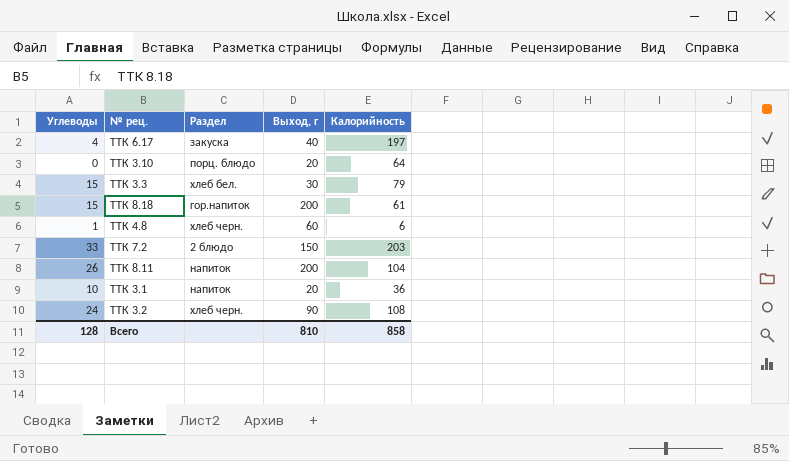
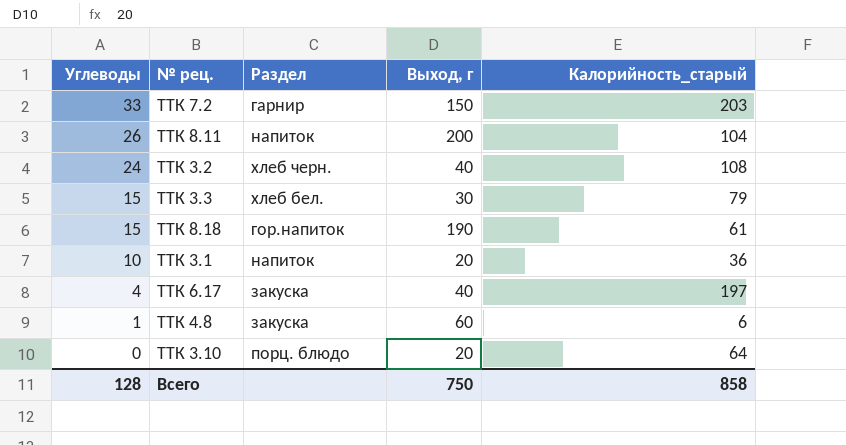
row order: none -> Углеводы descending
column name: Калорийность -> Калорийность_старый
ТТК 7.2 | Раздел: 2 блюдо -> гарнир
ТТК 3.2 | Выход, г: 90 -> 40
ТТК 8.18 | Выход, г: 200 -> 190
ТТК 4.8 | Раздел: хлеб черн. -> закуска
Всего | Выход, г: 810 -> 750

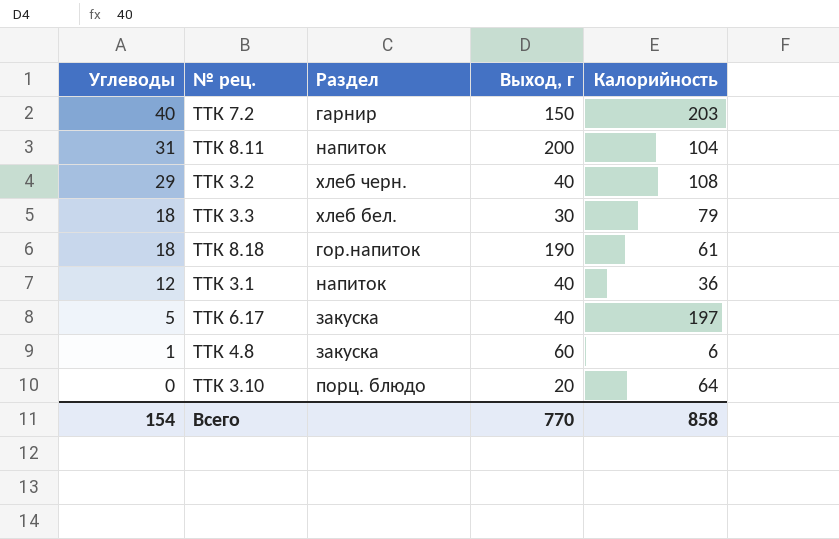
column name: Калорийность_старый -> Калорийность
ТТК 7.2 | Углеводы: 33 -> 40
ТТК 8.11 | Углеводы: 26 -> 31
ТТК 3.2 | Углеводы: 24 -> 29
ТТК 3.3 | Углеводы: 15 -> 18
ТТК 8.18 | Углеводы: 15 -> 18
ТТК 3.1 | Углеводы: 10 -> 12
ТТК 3.1 | Выход, г: 20 -> 40
ТТК 6.17 | Углеводы: 4 -> 5
Всего | Углеводы: 128 -> 154
Всего | Выход, г: 750 -> 770

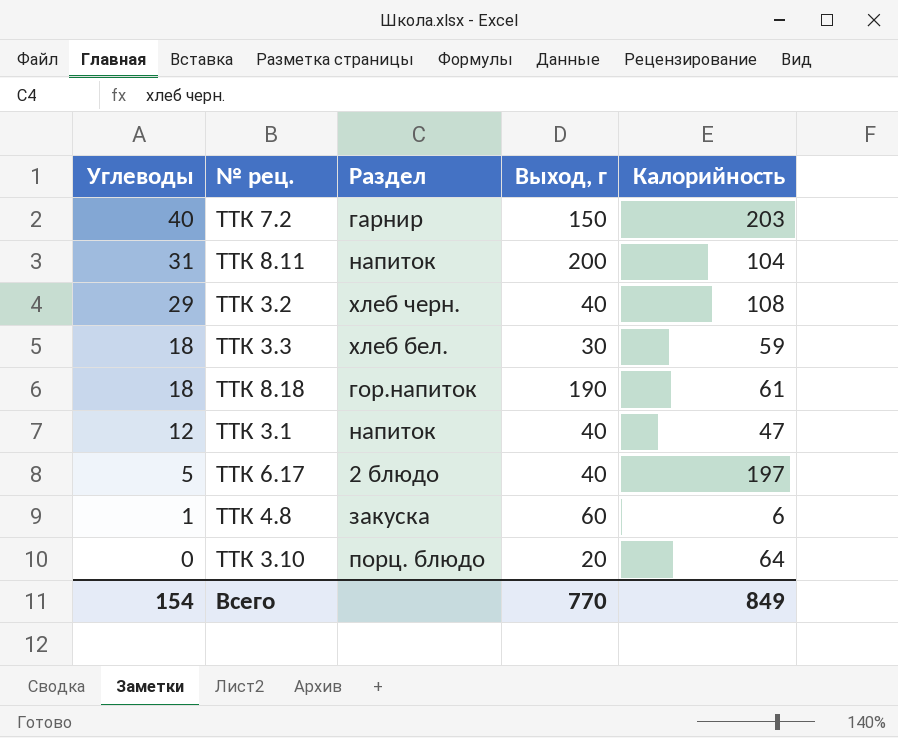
ТТК 3.3 | Калорийность: 79 -> 59
ТТК 3.1 | Калорийность: 36 -> 47
ТТК 6.17 | Раздел: закуска -> 2 блюдо
Всего | Калорийность: 858 -> 849

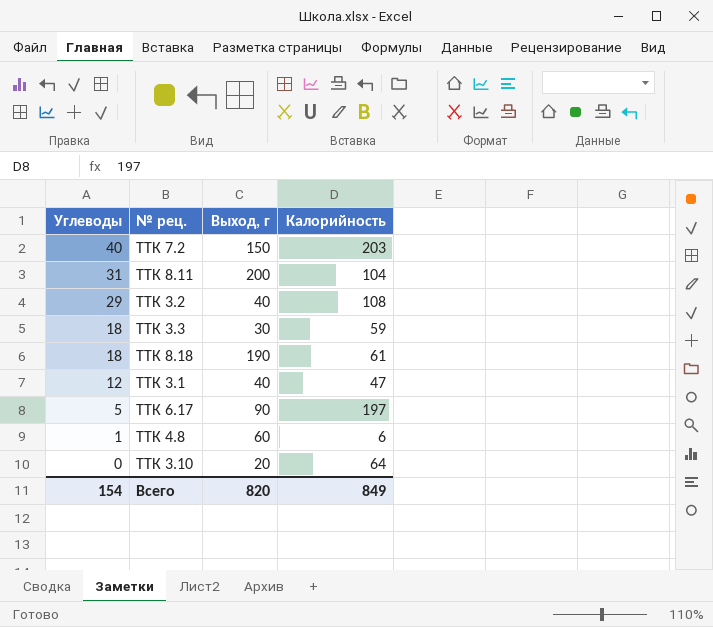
column Раздел | position: 3 -> none
ТТК 6.17 | Выход, г: 40 -> 90
Всего | Выход, г: 770 -> 820

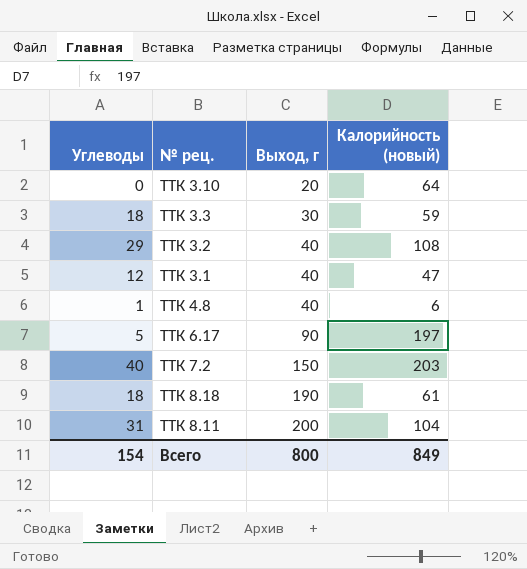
row order: Углеводы descending -> Выход, г ascending
column name: Калорийность -> Калорийность (новый)
ТТК 4.8 | Выход, г: 60 -> 40
Всего | Выход, г: 820 -> 800

